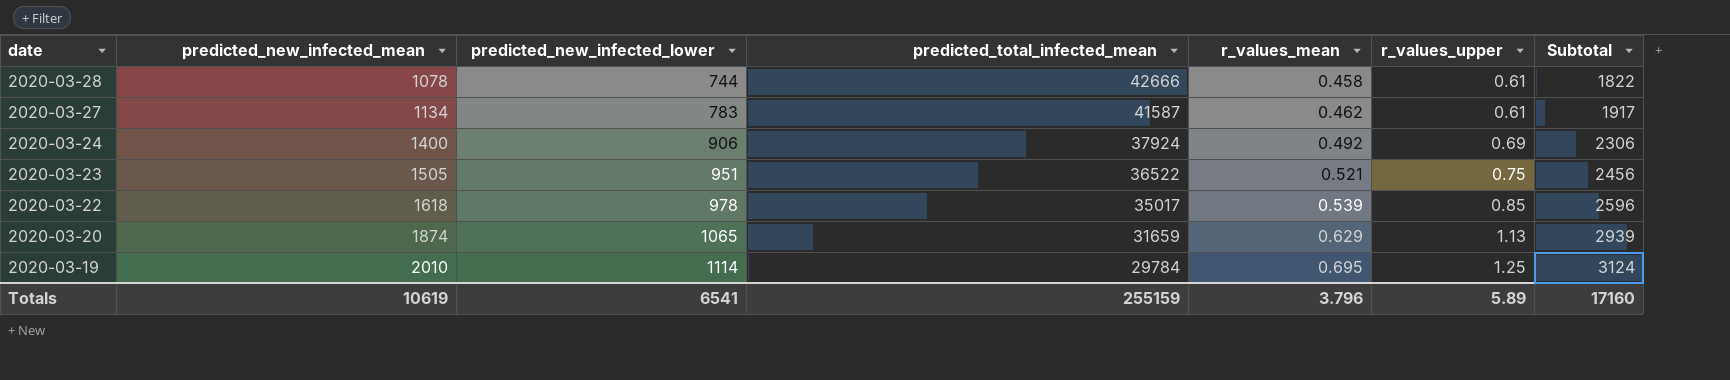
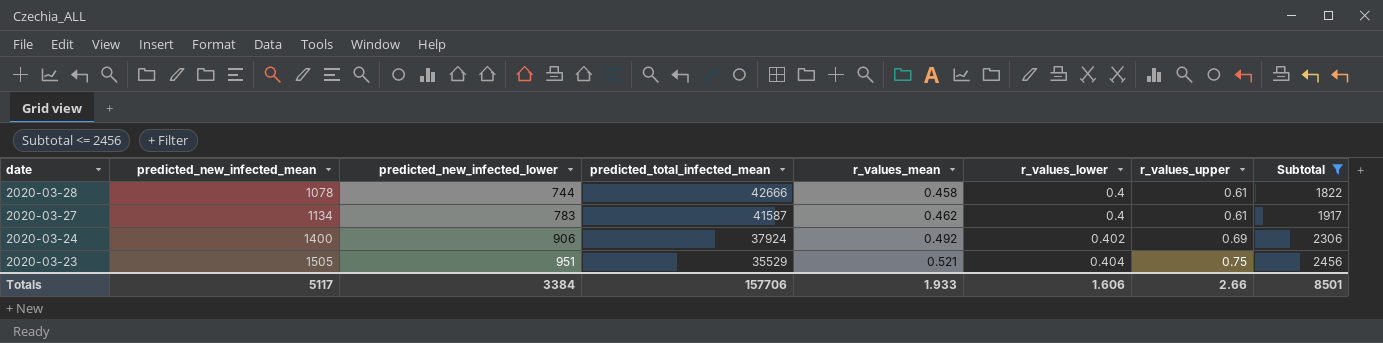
filter: none -> Subtotal <= 2456
column r_values_lower | position: none -> 6
2020-03-23 | predicted_total_infected_mean: 36522 -> 35529
Totals | predicted_new_infected_mean: 10619 -> 5117
Totals | predicted_new_infected_lower: 6541 -> 3384
Totals | predicted_total_infected_mean: 255159 -> 157706
Totals | r_values_mean: 3.796 -> 1.933
Totals | r_values_upper: 5.89 -> 2.66
Totals | Subtotal: 17160 -> 8501

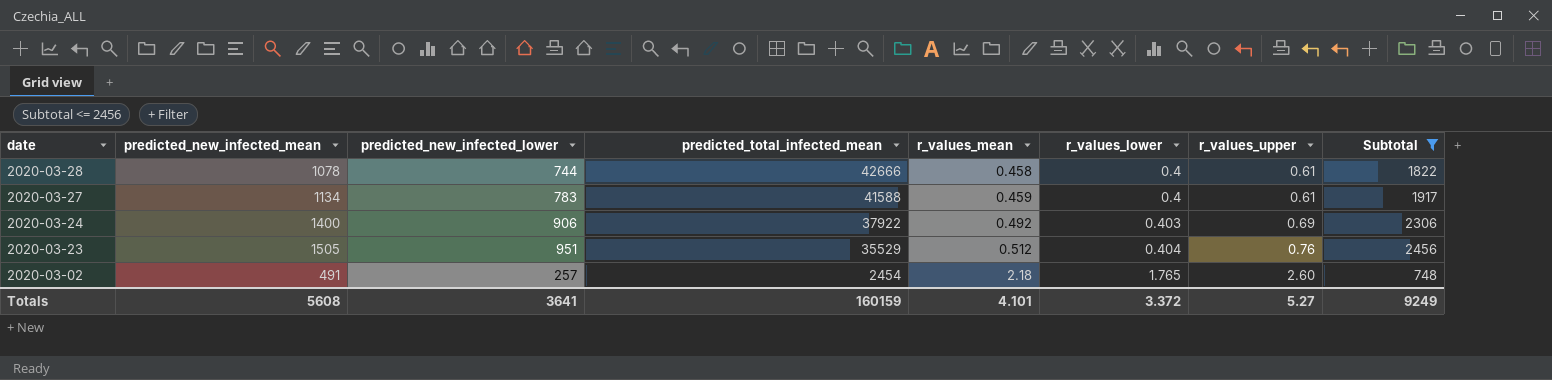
2020-03-27 | predicted_total_infected_mean: 41587 -> 41588
2020-03-27 | r_values_mean: 0.462 -> 0.459
2020-03-24 | predicted_total_infected_mean: 37924 -> 37922
2020-03-24 | r_values_lower: 0.402 -> 0.403
2020-03-23 | r_values_mean: 0.521 -> 0.512
2020-03-23 | r_values_upper: 0.75 -> 0.76
row 2020-03-02: none -> 491 | 257 | 2454 | 2.18 | 1.765 | 2.60 | 748
Totals | predicted_new_infected_mean: 5117 -> 5608
Totals | predicted_new_infected_lower: 3384 -> 3641
Totals | predicted_total_infected_mean: 157706 -> 160159
Totals | r_values_mean: 1.933 -> 4.101
Totals | r_values_lower: 1.606 -> 3.372
Totals | r_values_upper: 2.66 -> 5.27
Totals | Subtotal: 8501 -> 9249

